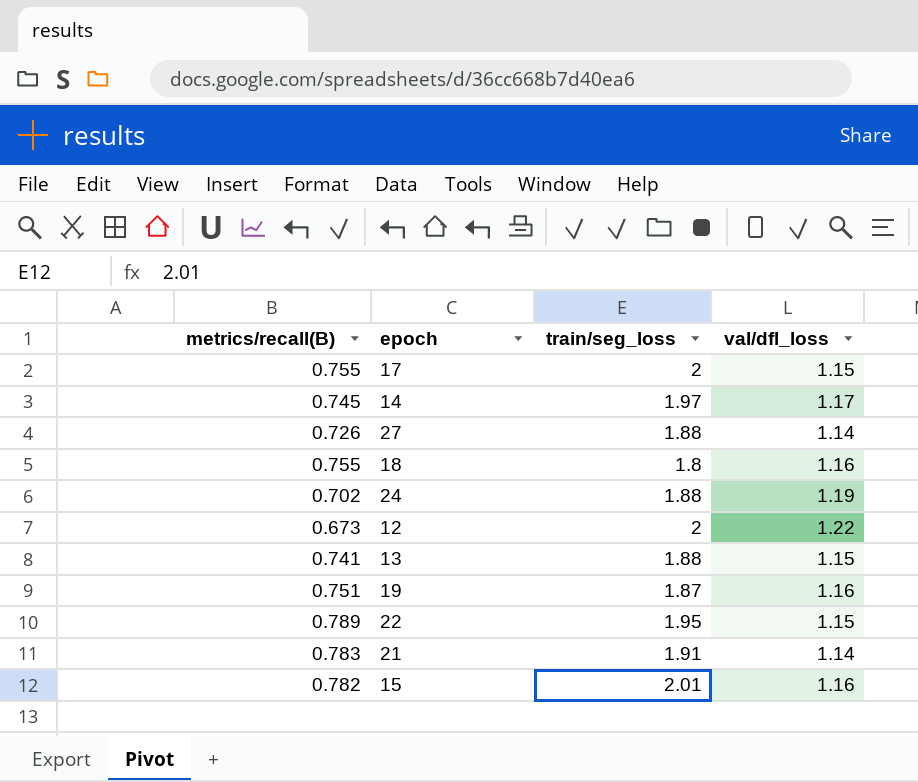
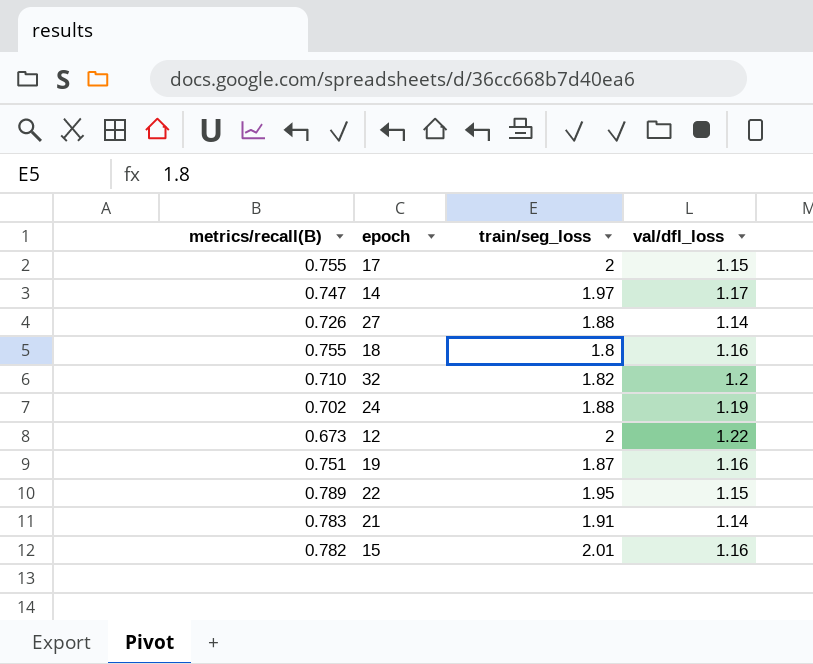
row 13: 0.741 | 1.88 | 1.15 -> none
14 | metrics/recall(B): 0.745 -> 0.747
row 32: none -> 0.710 | 1.82 | 1.2

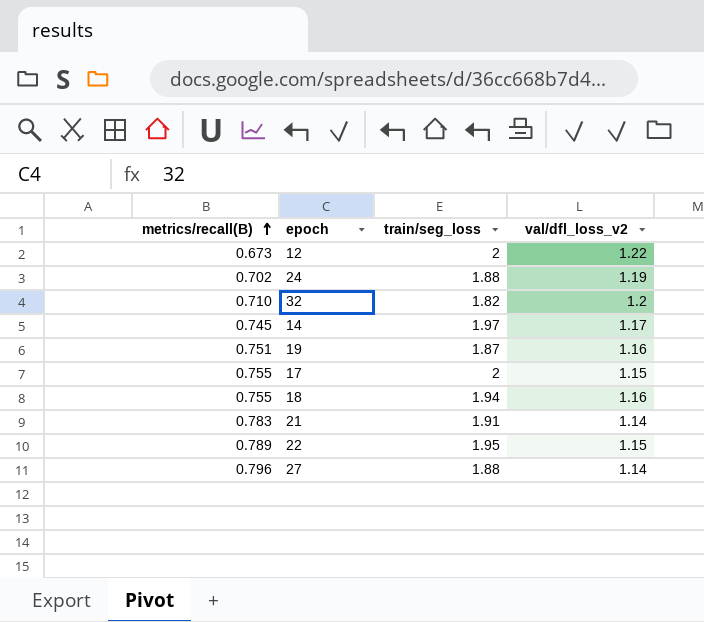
row order: none -> metrics/recall(B) ascending
column name: val/dfl_loss -> val/dfl_loss_v2
row 15: 0.782 | 2.01 | 1.16 -> none
14 | metrics/recall(B): 0.747 -> 0.745
18 | train/seg_loss: 1.8 -> 1.94
27 | metrics/recall(B): 0.726 -> 0.796

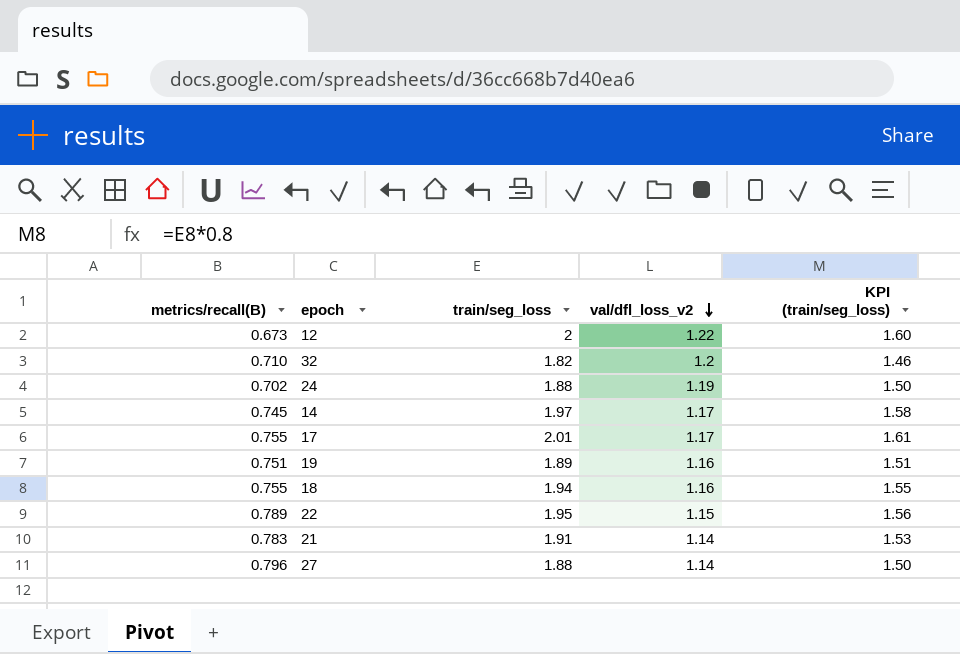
row order: metrics/recall(B) ascending -> val/dfl_loss_v2 descending
column KPI (train/seg_loss) | formula: none -> [train/seg_loss] * 0.8
17 | train/seg_loss: 2 -> 2.01
17 | val/dfl_loss_v2: 1.15 -> 1.17
19 | train/seg_loss: 1.87 -> 1.89

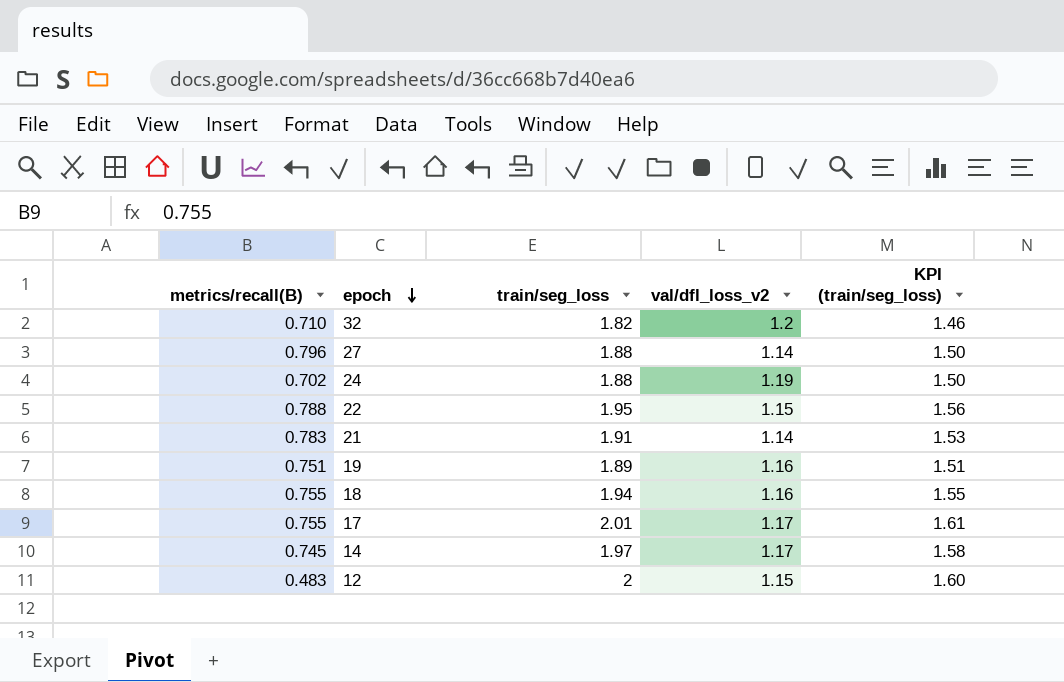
row order: val/dfl_loss_v2 descending -> epoch descending
22 | metrics/recall(B): 0.789 -> 0.788
12 | metrics/recall(B): 0.673 -> 0.483
12 | val/dfl_loss_v2: 1.22 -> 1.15

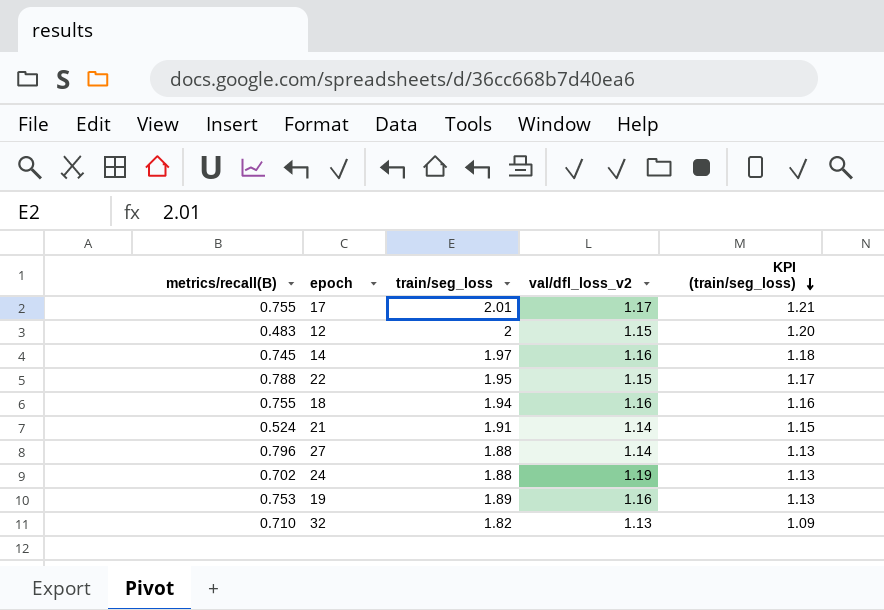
row order: epoch descending -> KPI (train/seg_loss) descending
column KPI (train/seg_loss) | formula: [train/seg_loss] * 0.8 -> [train/seg_loss] * 0.6
14 | val/dfl_loss_v2: 1.17 -> 1.16
21 | metrics/recall(B): 0.783 -> 0.524
19 | metrics/recall(B): 0.751 -> 0.753
32 | val/dfl_loss_v2: 1.2 -> 1.13

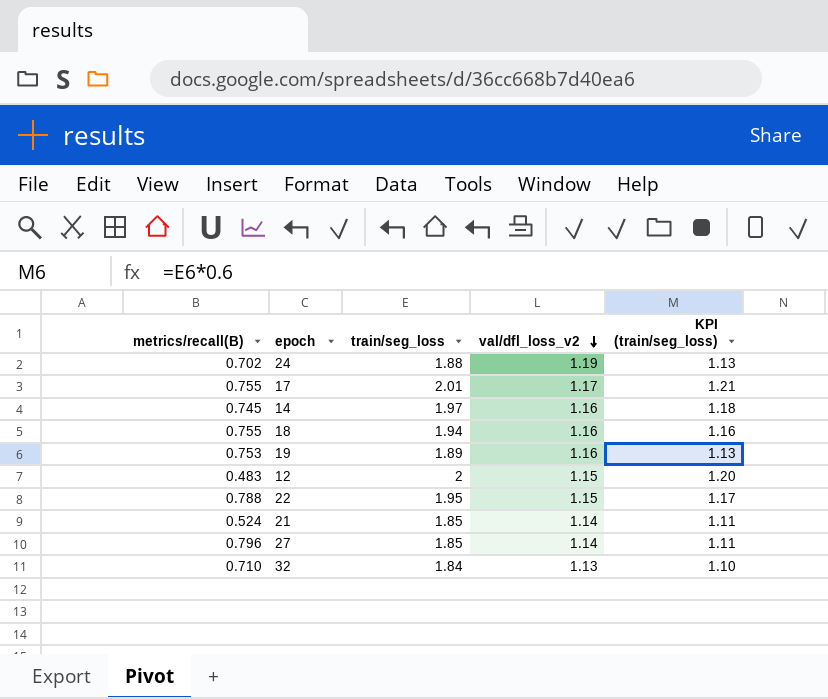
row order: KPI (train/seg_loss) descending -> val/dfl_loss_v2 descending
21 | train/seg_loss: 1.91 -> 1.85
21 | KPI (train/seg_loss): 1.15 -> 1.11
27 | train/seg_loss: 1.88 -> 1.85
27 | KPI (train/seg_loss): 1.13 -> 1.11
32 | train/seg_loss: 1.82 -> 1.84
32 | KPI (train/seg_loss): 1.09 -> 1.10

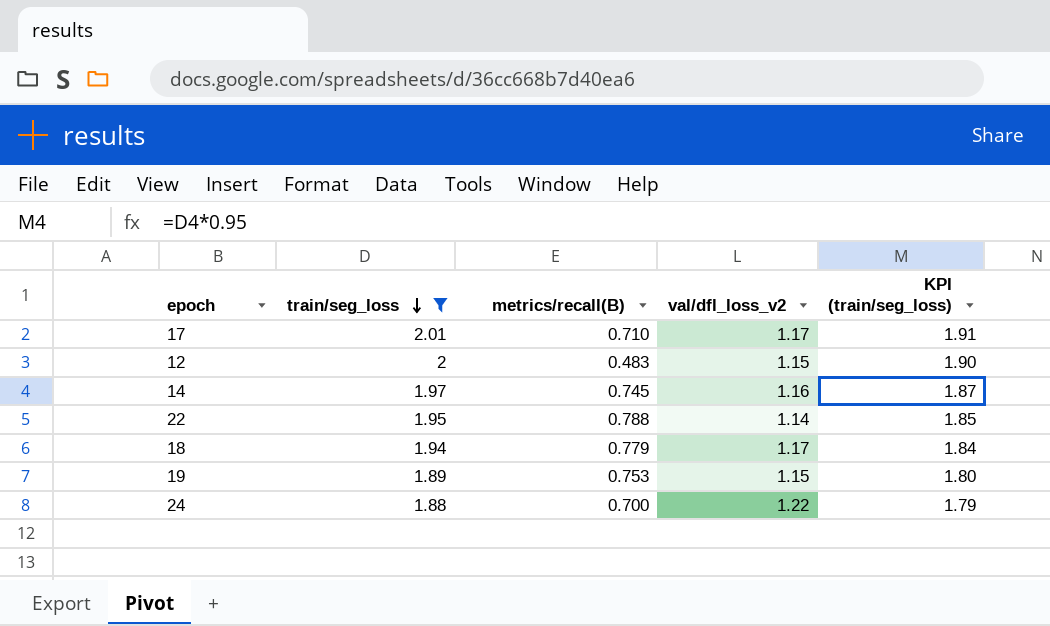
filter: none -> train/seg_loss >= 1.88
row order: val/dfl_loss_v2 descending -> train/seg_loss descending
column metrics/recall(B) | position: 1 -> 3
column KPI (train/seg_loss) | formula: [train/seg_loss] * 0.6 -> [train/seg_loss] * 0.95
17 | metrics/recall(B): 0.755 -> 0.710
22 | val/dfl_loss_v2: 1.15 -> 1.14
18 | metrics/recall(B): 0.755 -> 0.779
18 | val/dfl_loss_v2: 1.16 -> 1.17
19 | val/dfl_loss_v2: 1.16 -> 1.15
24 | metrics/recall(B): 0.702 -> 0.700
24 | val/dfl_loss_v2: 1.19 -> 1.22

